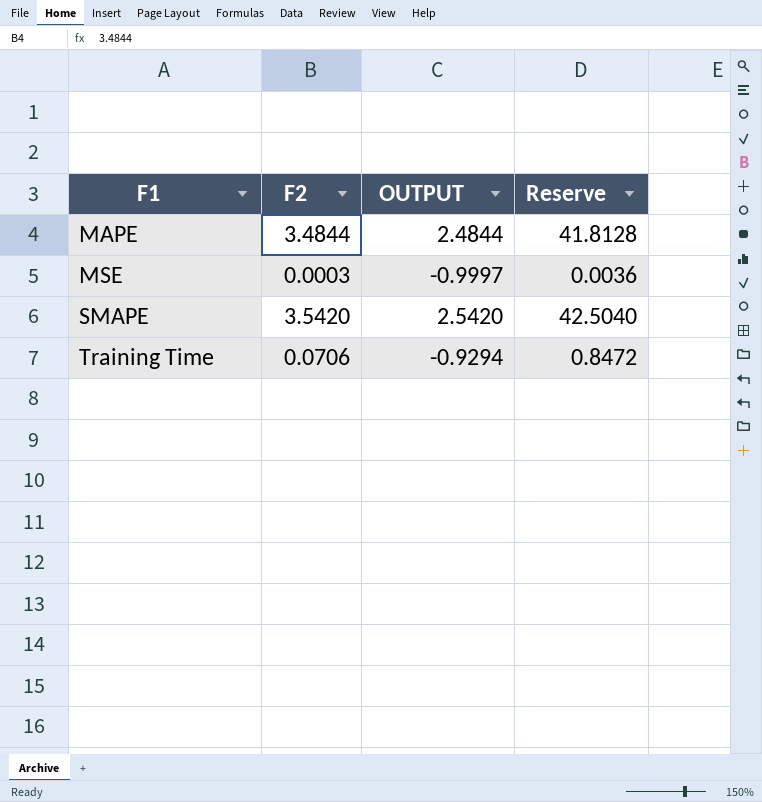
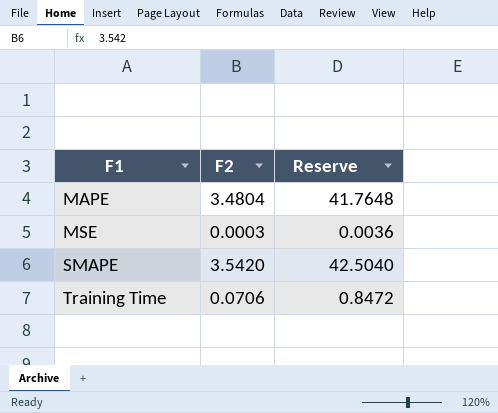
column OUTPUT | formula: [F2] - 1 -> none
MAPE | F2: 3.4844 -> 3.4804
MAPE | Reserve: 41.8128 -> 41.7648

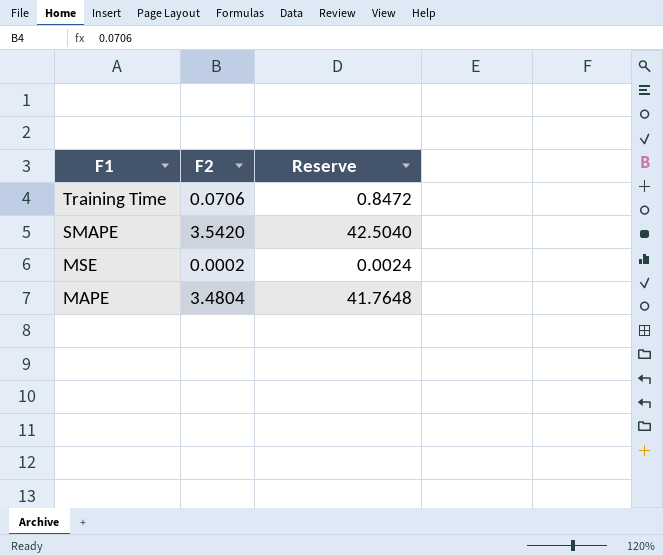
row order: F1 ascending -> F1 descending
MSE | F2: 0.0003 -> 0.0002
MSE | Reserve: 0.0036 -> 0.0024

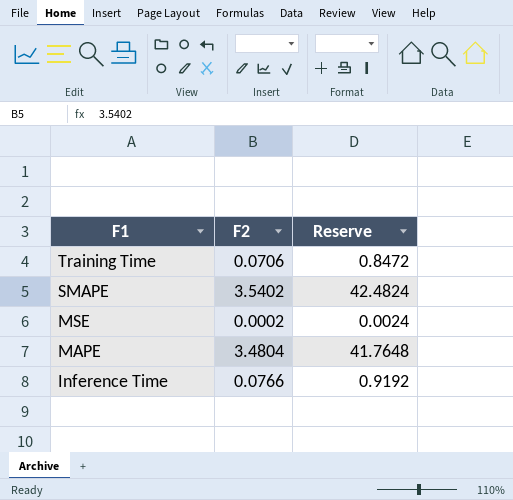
SMAPE | F2: 3.5420 -> 3.5402
SMAPE | Reserve: 42.5040 -> 42.4824
row Inference Time: none -> 0.0766 | 0.9192

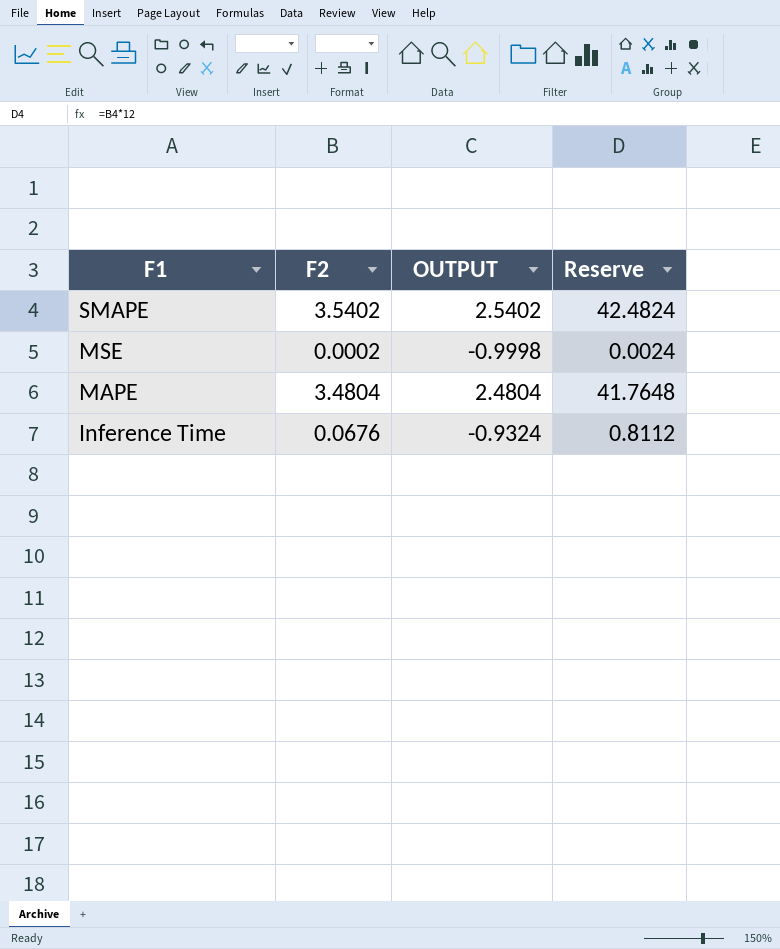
column OUTPUT | formula: none -> [F2] - 1
row Training Time: 0.0706 | 0.8472 -> none
Inference Time | F2: 0.0766 -> 0.0676
Inference Time | Reserve: 0.9192 -> 0.8112

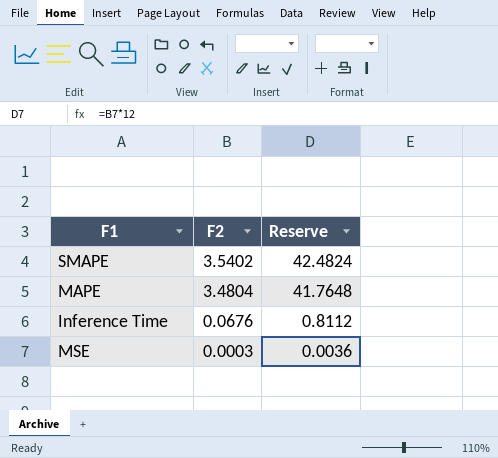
row order: F1 descending -> F2 descending
column OUTPUT | formula: [F2] - 1 -> none
MSE | F2: 0.0002 -> 0.0003
MSE | Reserve: 0.0024 -> 0.0036

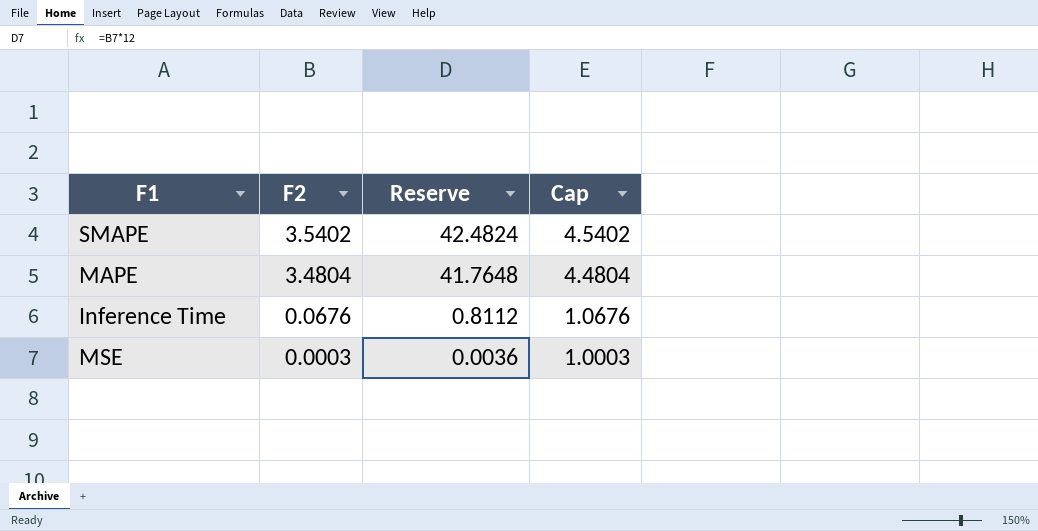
column Cap | formula: none -> [F2] + 1

